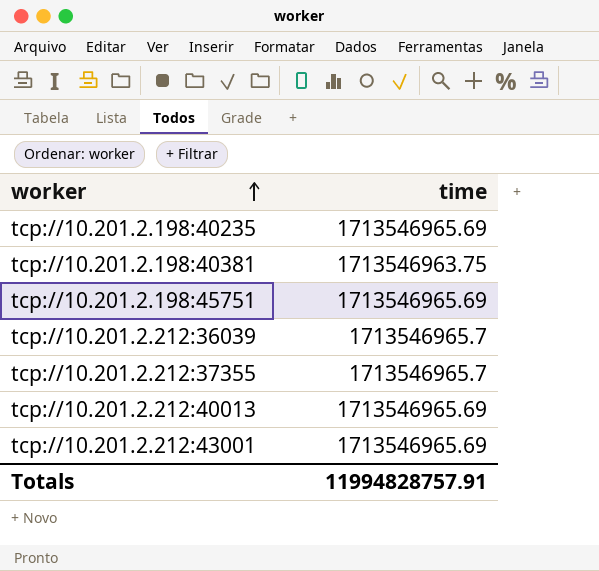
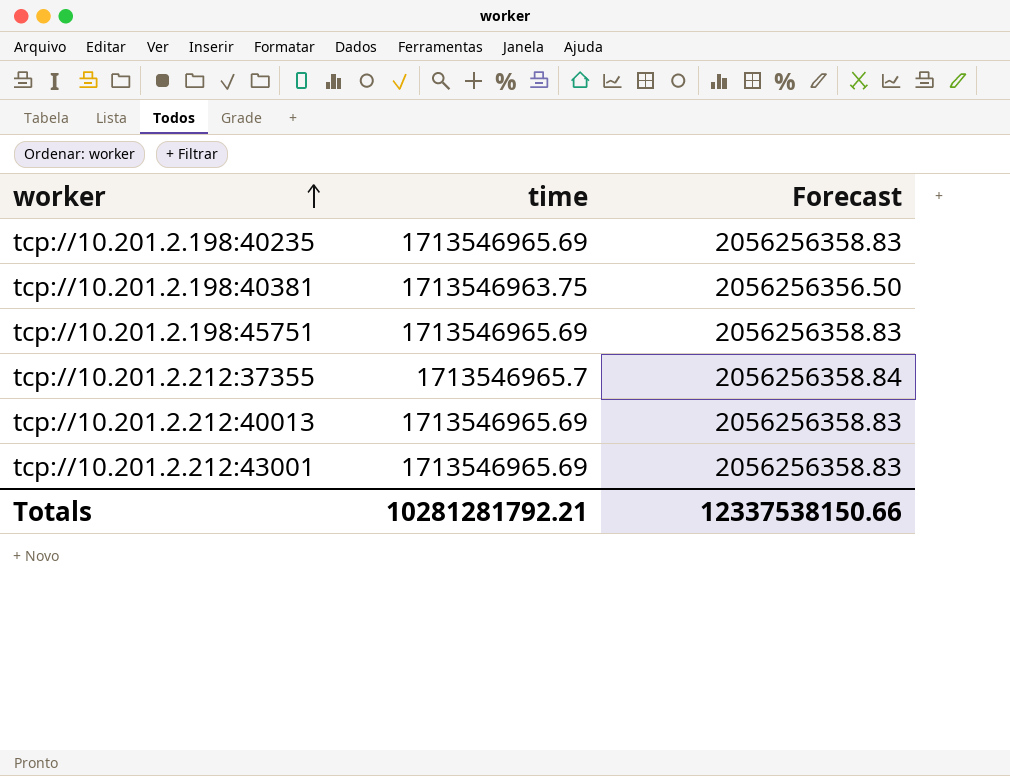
column Forecast | formula: none -> [time] * 1.2
row tcp://10.201.2.212:36039: 1713546965.7 -> none
Totals | time: 11994828757.91 -> 10281281792.21

